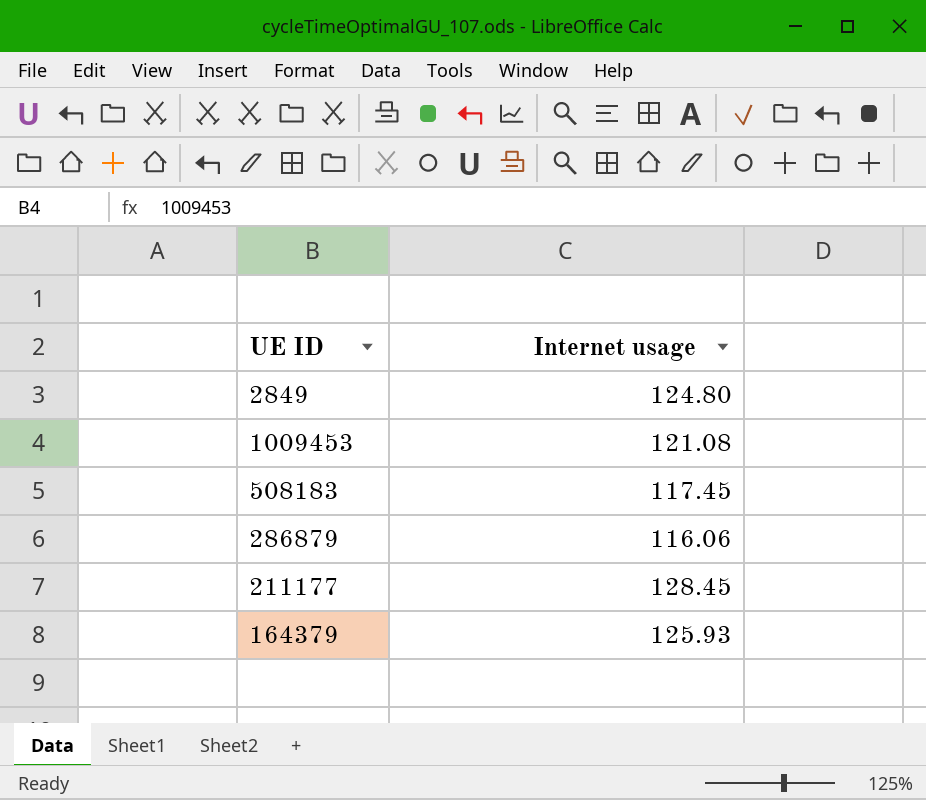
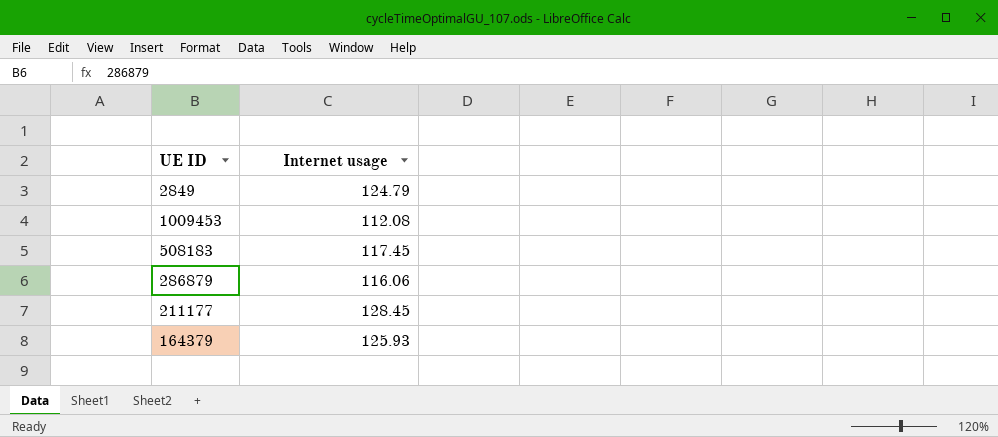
2849 | Internet usage: 124.80 -> 124.79
1009453 | Internet usage: 121.08 -> 112.08

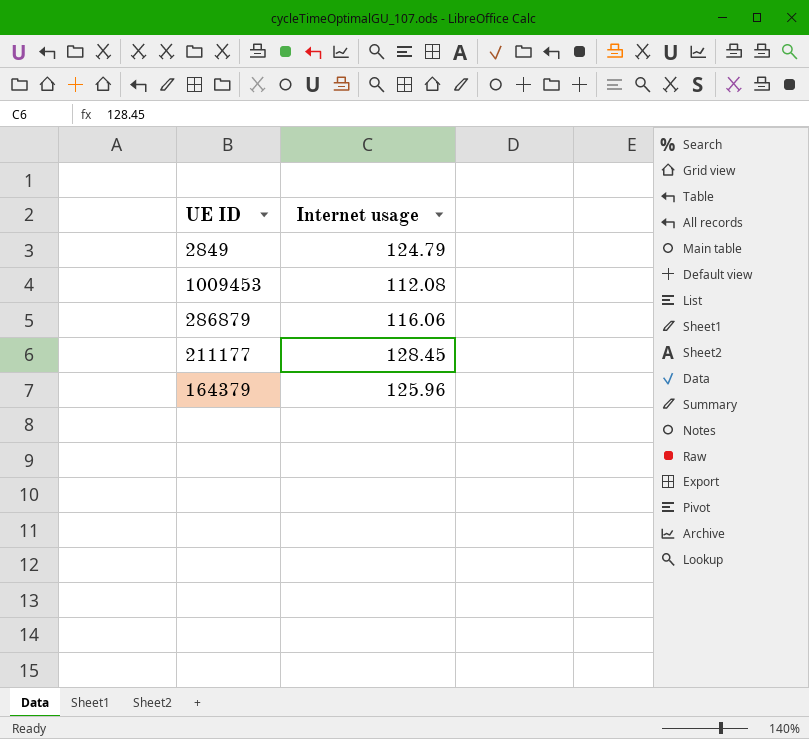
row 508183: 117.45 -> none
164379 | Internet usage: 125.93 -> 125.96

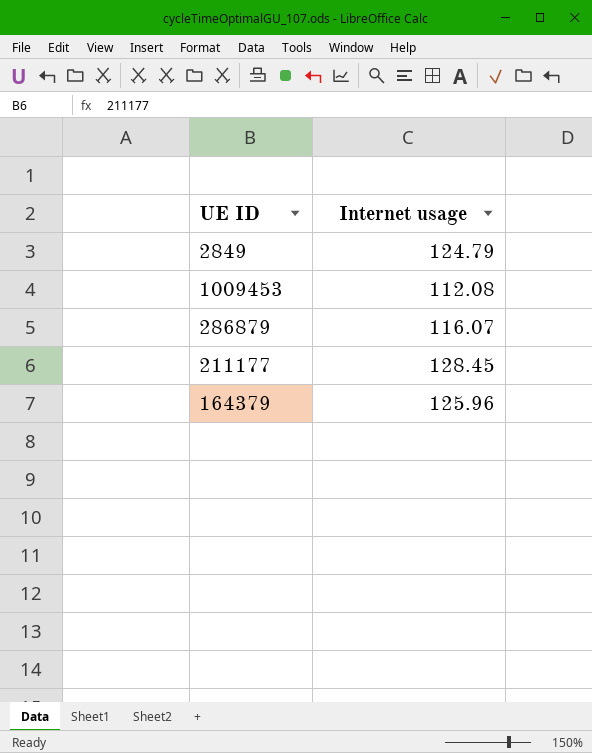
286879 | Internet usage: 116.06 -> 116.07

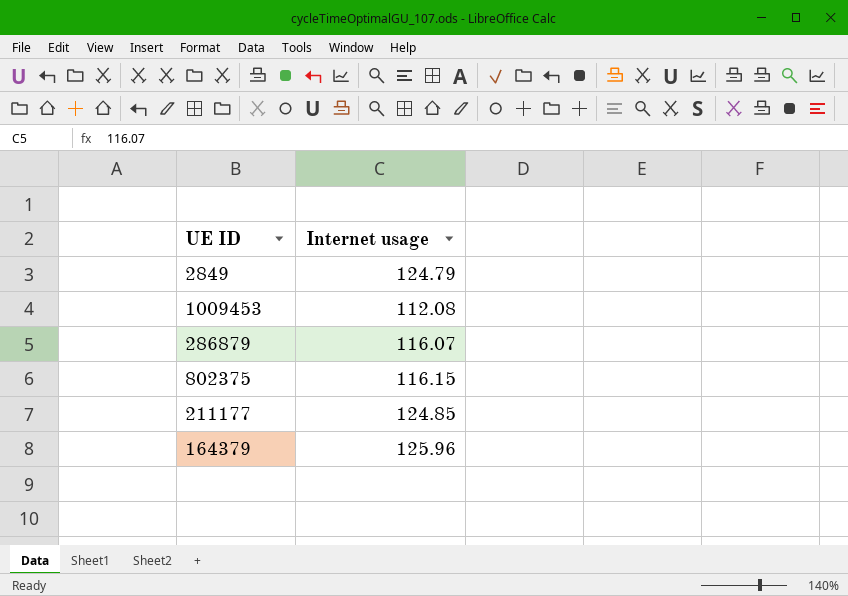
row 802375: none -> 116.15
211177 | Internet usage: 128.45 -> 124.85

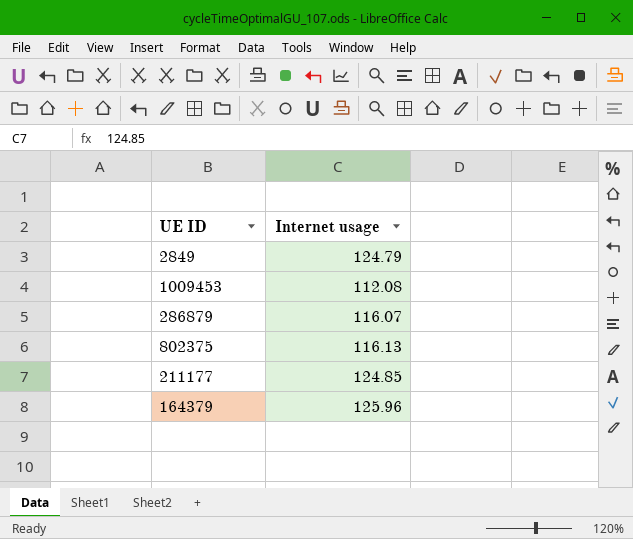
802375 | Internet usage: 116.15 -> 116.13

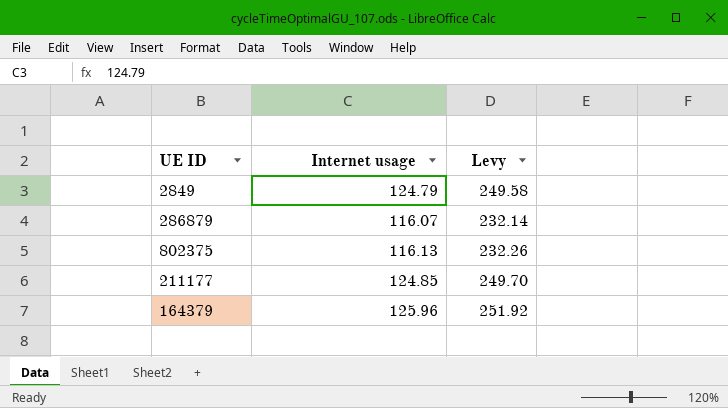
column Levy | formula: none -> [Internet usage] * 2
row 1009453: 112.08 -> none

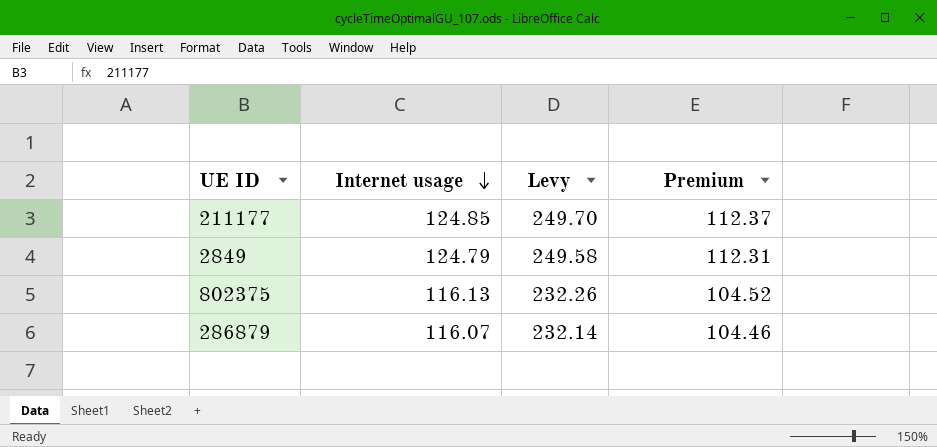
row order: none -> Internet usage descending
column Premium | formula: none -> [Internet usage] * 0.9
row 164379: 125.96 | 251.92 -> none

